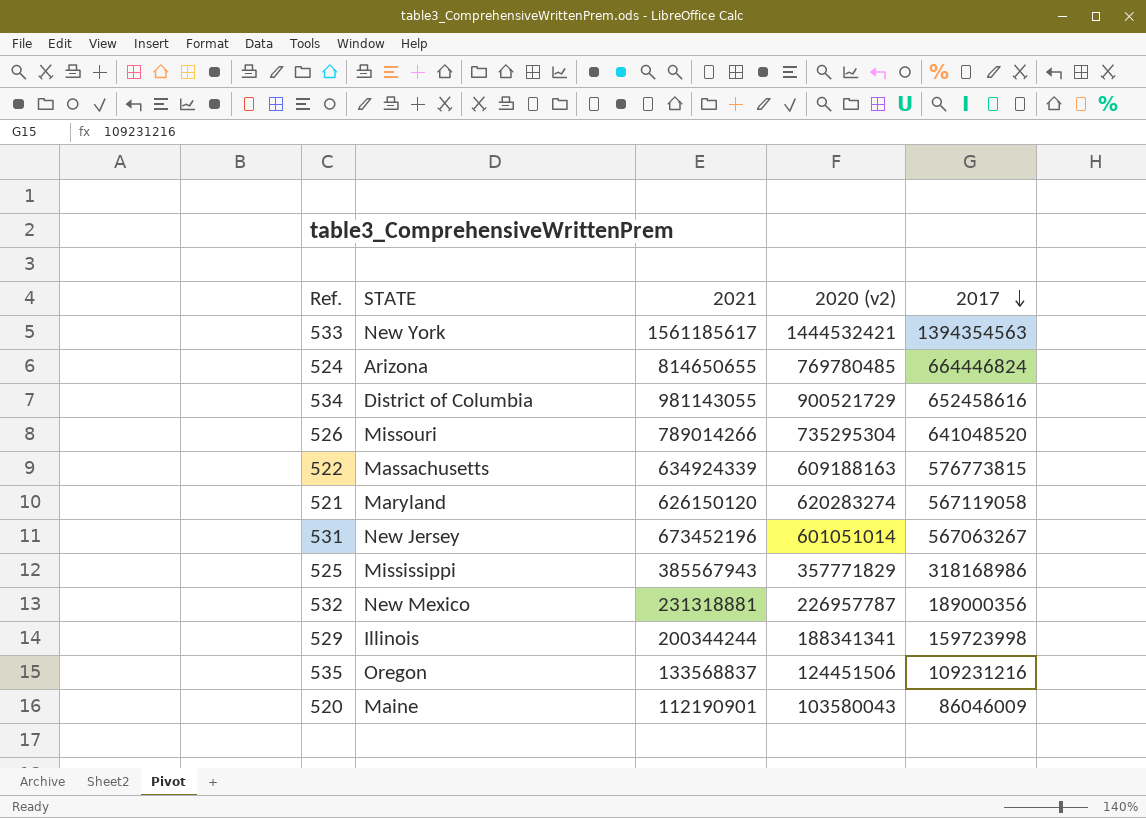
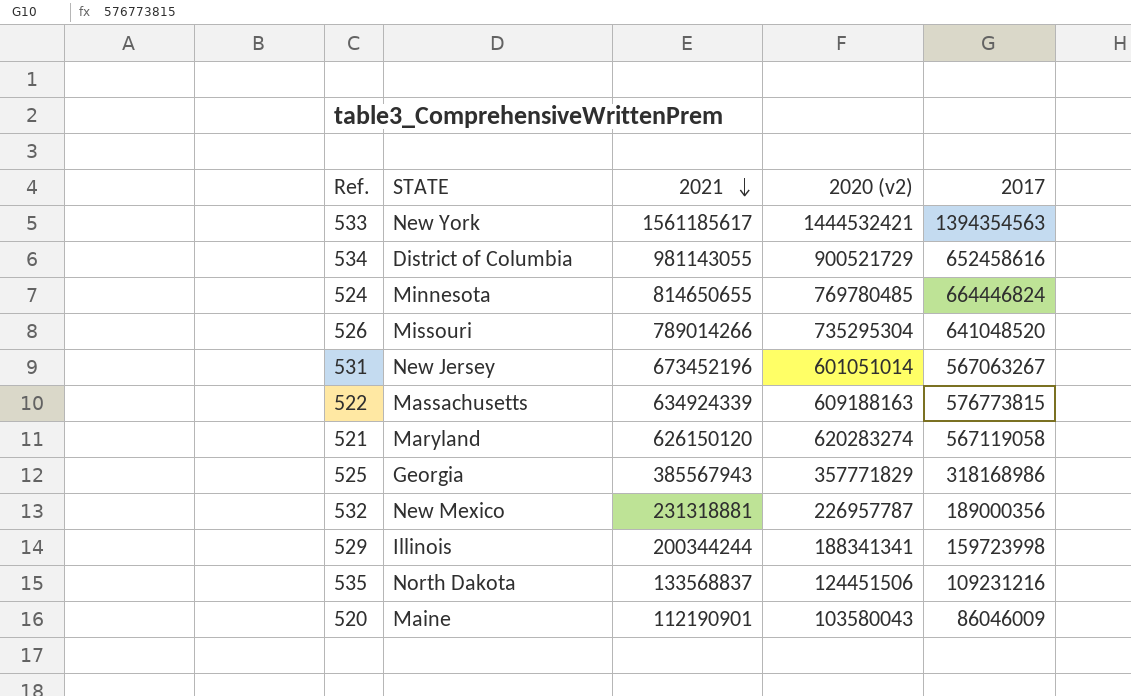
row order: 2017 descending -> 2021 descending
524 | STATE: Arizona -> Minnesota
525 | STATE: Mississippi -> Georgia
535 | STATE: Oregon -> North Dakota

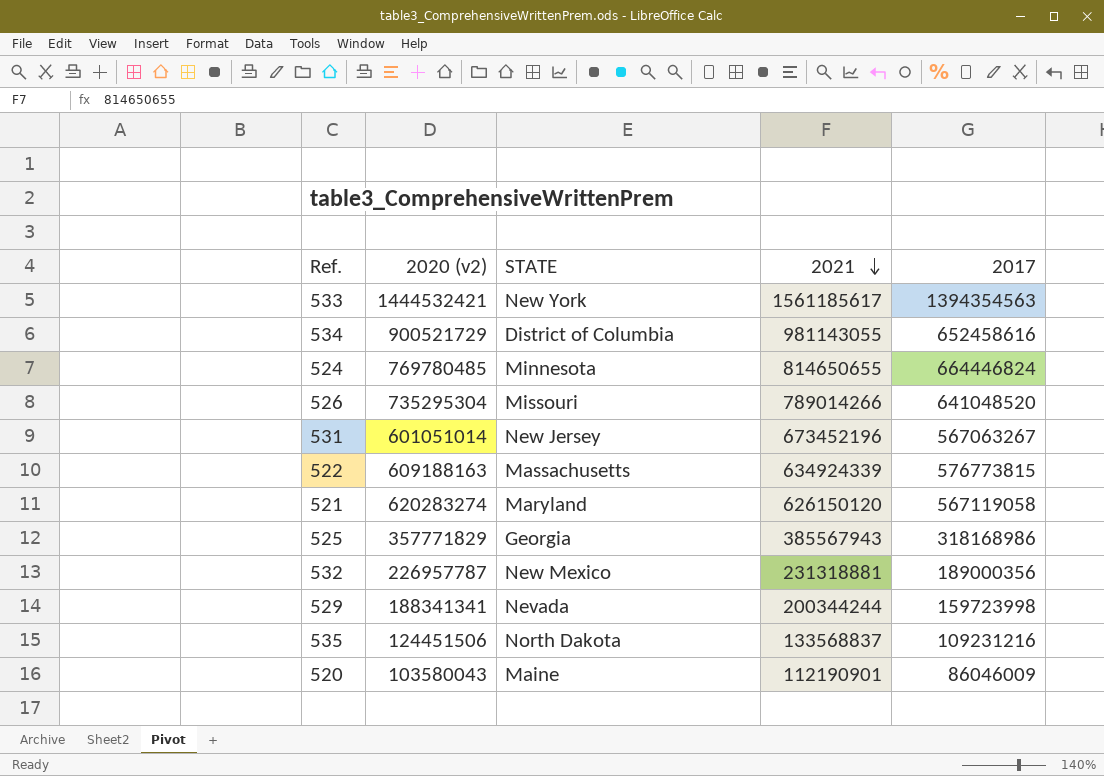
column 2020 (v2) | position: 4 -> 2
529 | STATE: Illinois -> Nevada

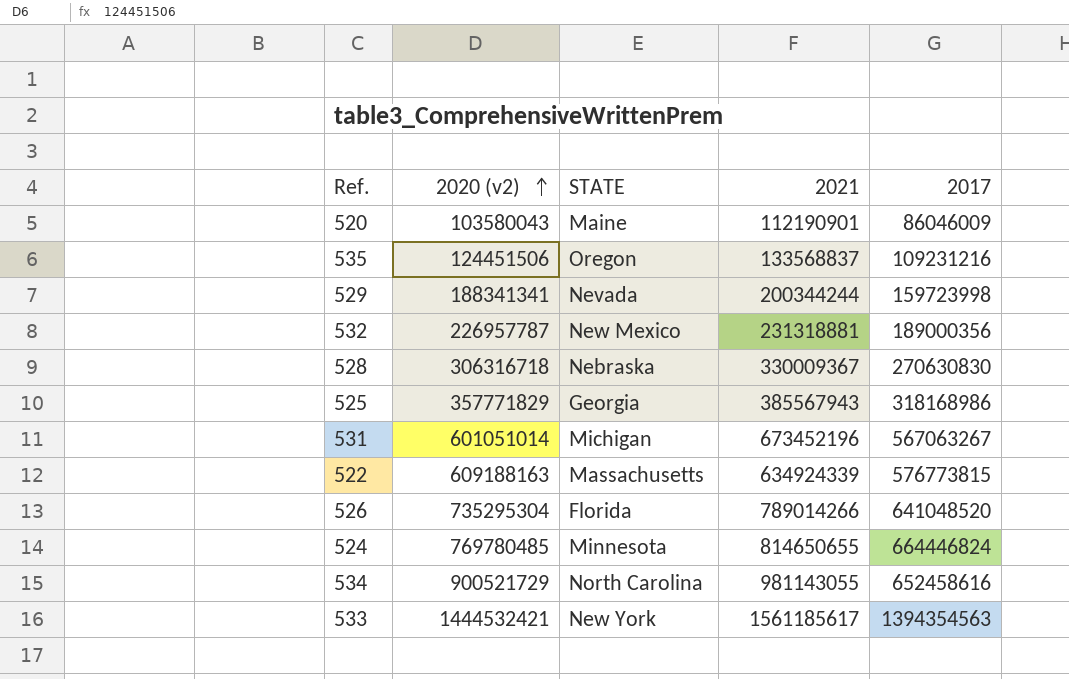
row order: 2021 descending -> 2020 (v2) ascending
row 521: 620283274 | Maryland | 626150120 | 567119058 -> none
535 | STATE: North Dakota -> Oregon
row 528: none -> 306316718 | Nebraska | 330009367 | 270630830
531 | STATE: New Jersey -> Michigan
526 | STATE: Missouri -> Florida
534 | STATE: District of Columbia -> North Carolina

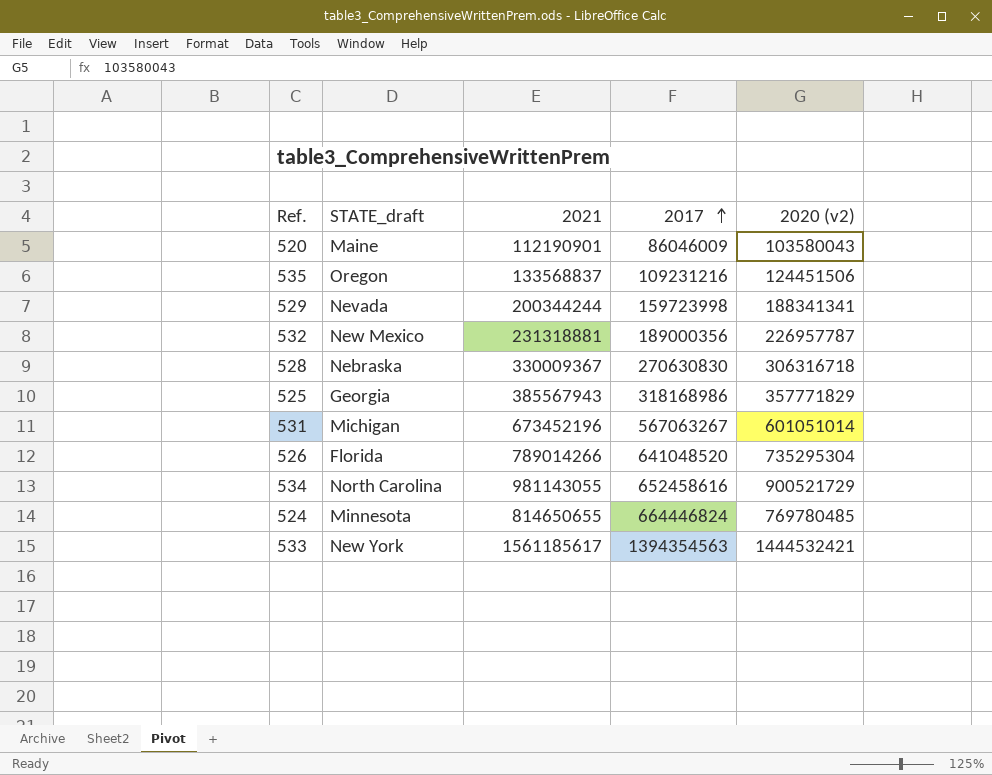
row order: 2020 (v2) ascending -> 2017 ascending
column name: STATE -> STATE_draft
column 2020 (v2) | position: 2 -> 5
row 522: 609188163 | Massachusetts | 634924339 | 576773815 -> none

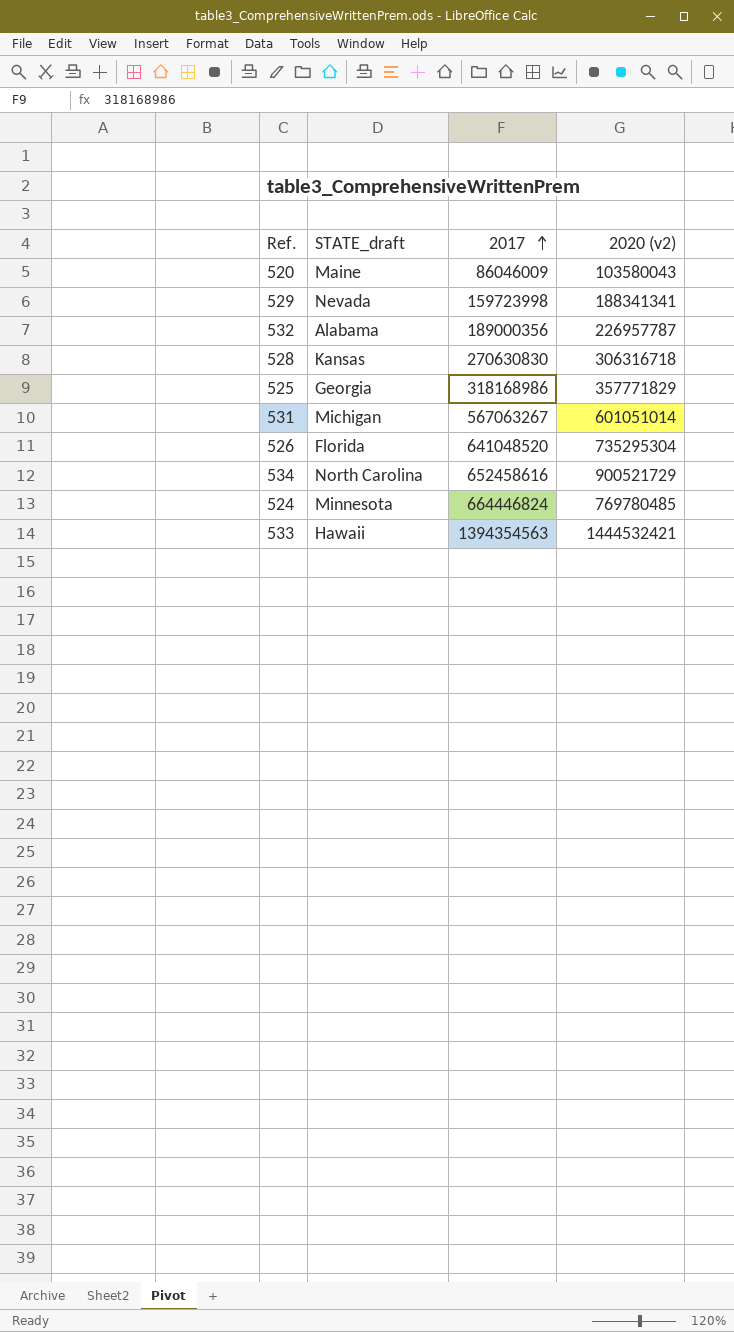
column 2021 | position: 3 -> none
row 535: Oregon | 133568837 | 109231216 | 124451506 -> none
532 | STATE_draft: New Mexico -> Alabama
528 | STATE_draft: Nebraska -> Kansas
533 | STATE_draft: New York -> Hawaii

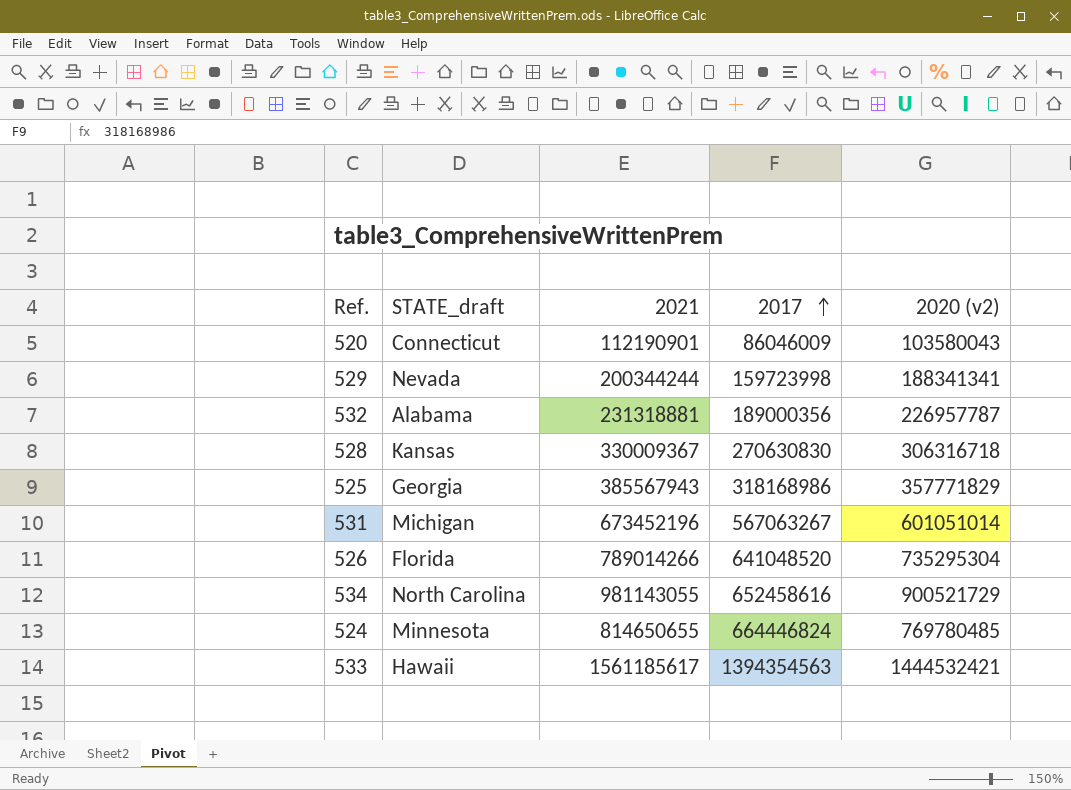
column 2021 | position: none -> 3
520 | STATE_draft: Maine -> Connecticut

